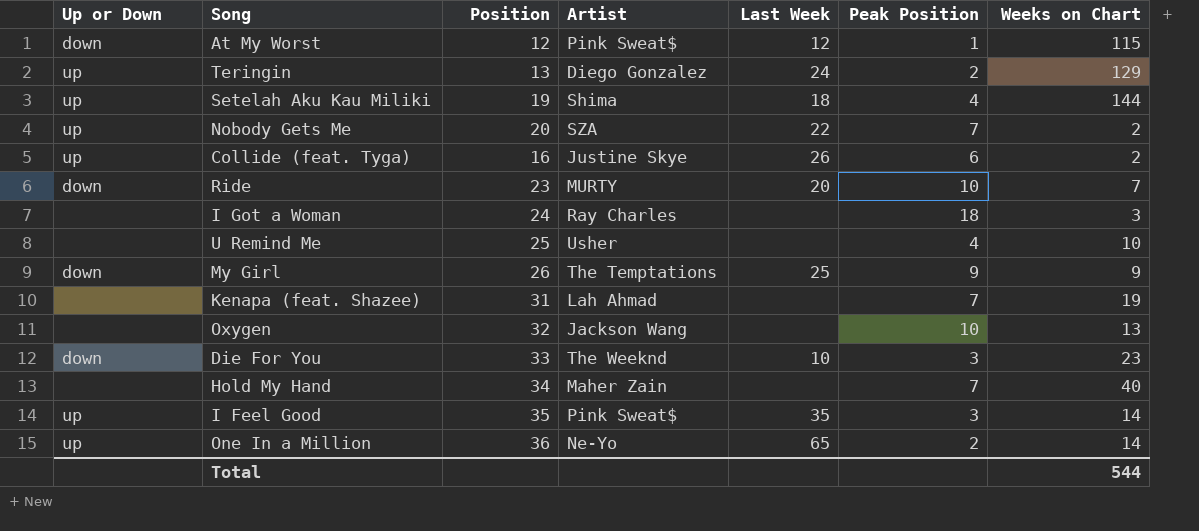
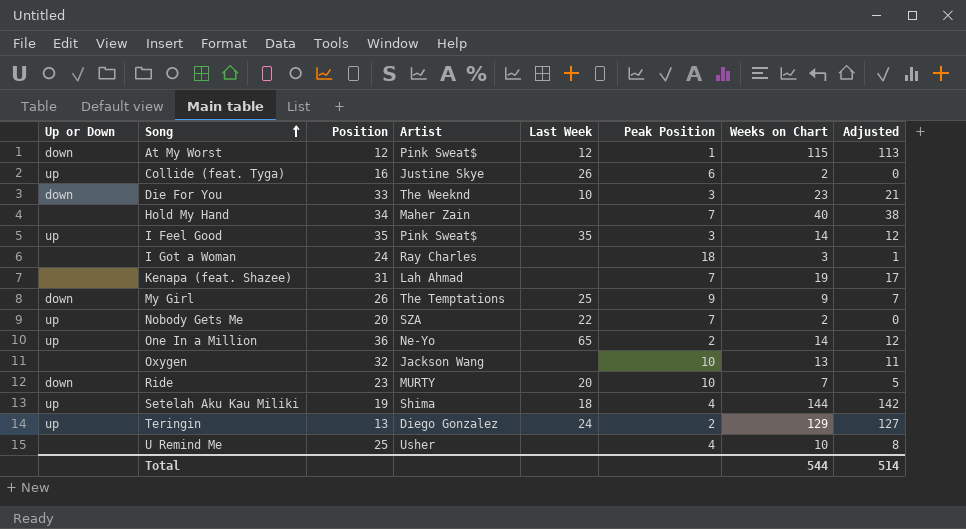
row order: none -> Song ascending
column Adjusted | formula: none -> [Weeks on Chart] - 2

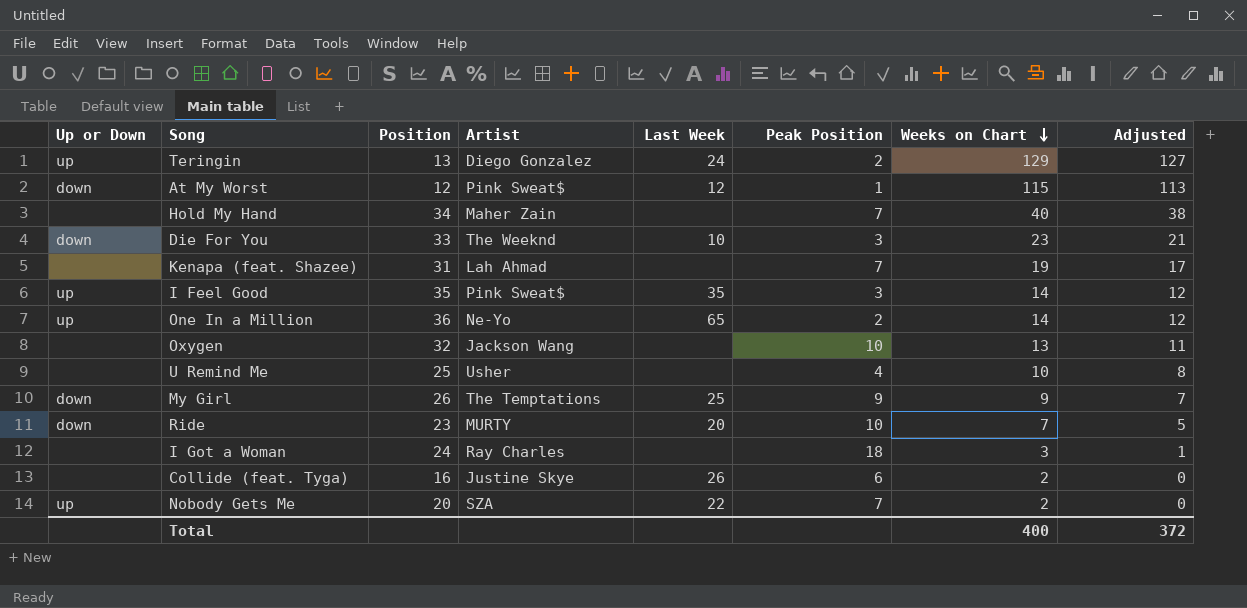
row order: Song ascending -> Weeks on Chart descending
row Setelah Aku Kau Miliki: up | 19 | Shima | 18 | 4 | 144 | 142 -> none
Collide (feat. Tyga) | Up or Down: up -> none
Total | Weeks on Chart: 544 -> 400
Total | Adjusted: 514 -> 372

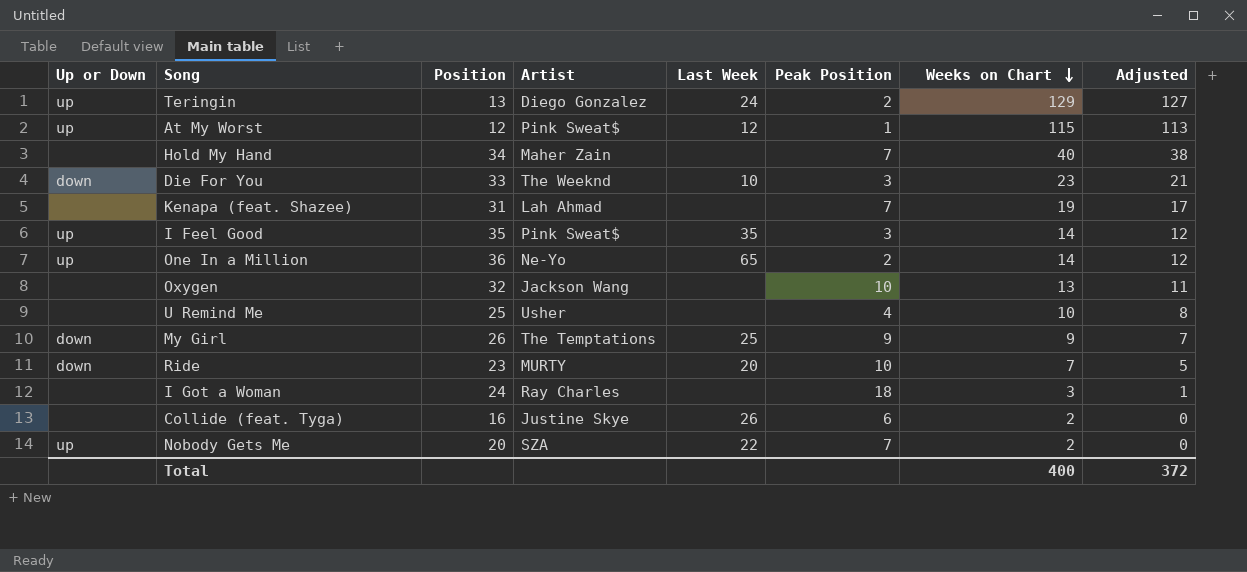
At My Worst | Up or Down: down -> up

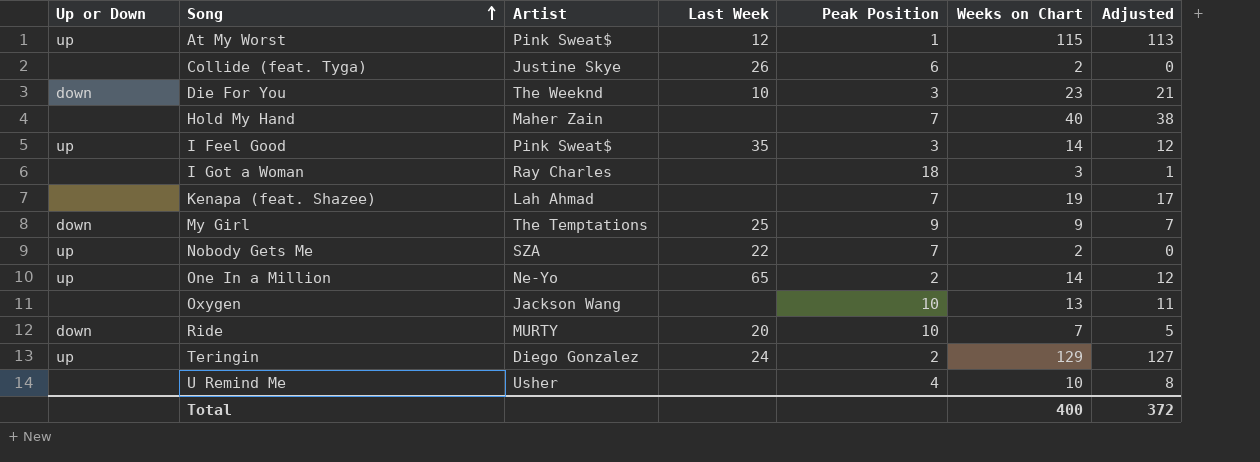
row order: Weeks on Chart descending -> Song ascending
column Position | position: 3 -> none

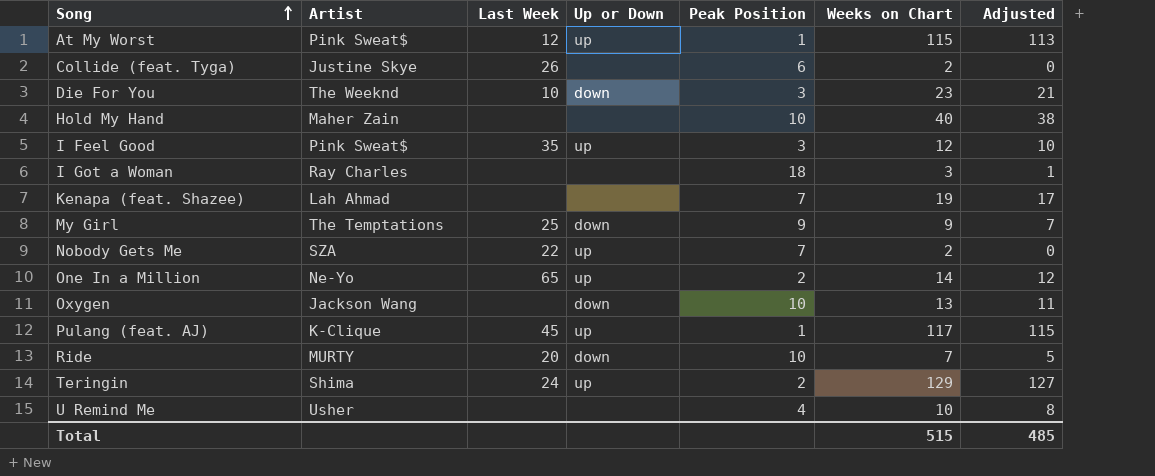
column Up or Down | position: 1 -> 4
Hold My Hand | Peak Position: 7 -> 10
I Feel Good | Weeks on Chart: 14 -> 12
I Feel Good | Adjusted: 12 -> 10
Oxygen | Up or Down: none -> down
row Pulang (feat. AJ): none -> K-Clique | 45 | up | 1 | 117 | 115
Teringin | Artist: Diego Gonzalez -> Shima
Total | Weeks on Chart: 400 -> 515
Total | Adjusted: 372 -> 485

